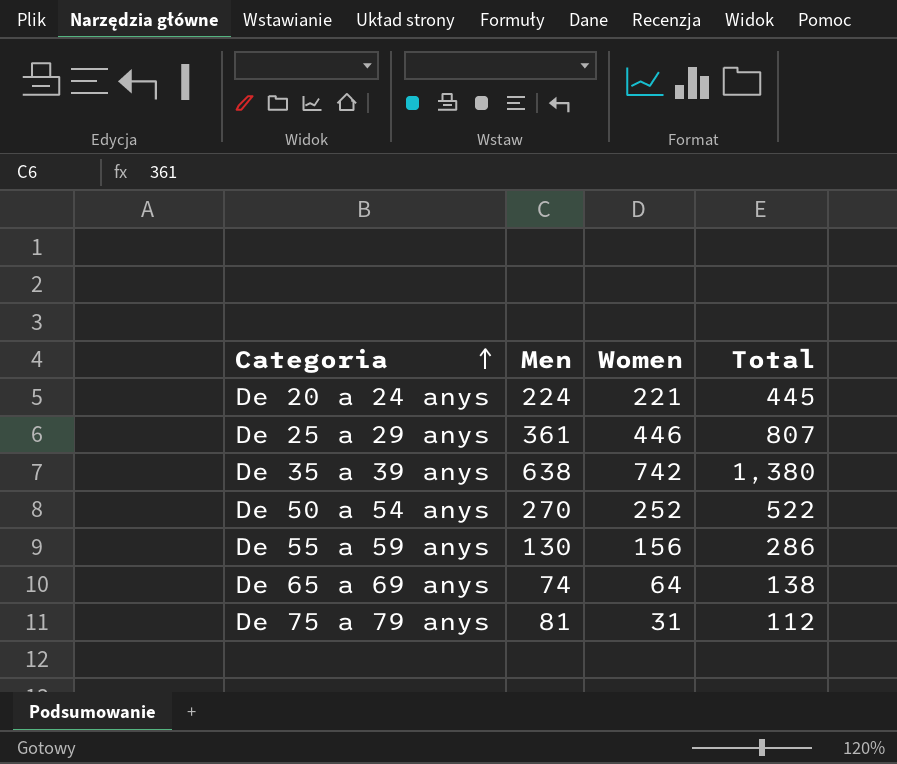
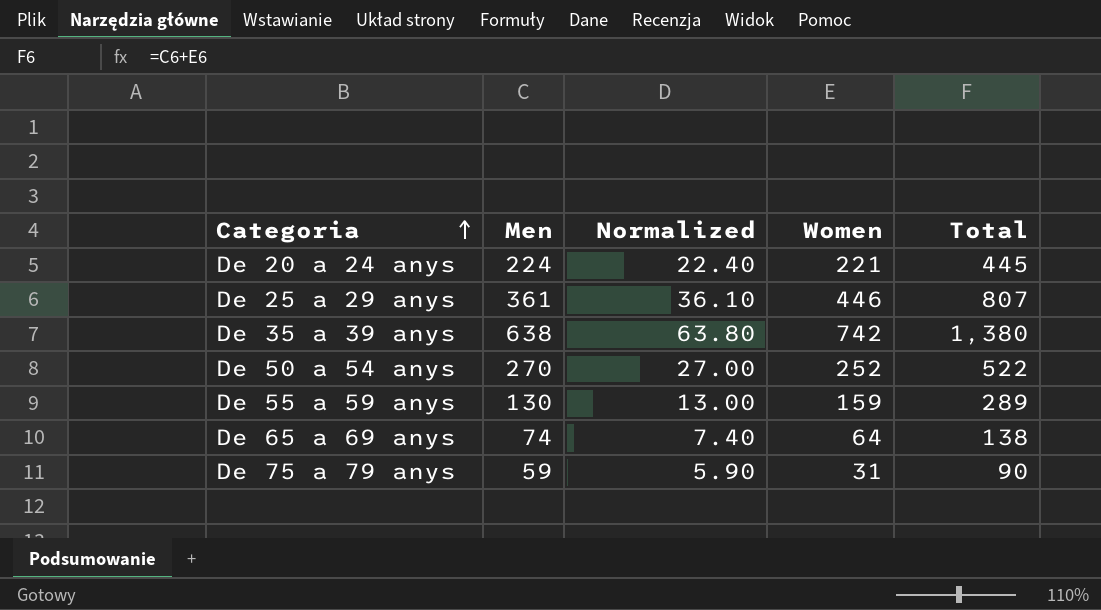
column Normalized | formula: none -> [Men] * 0.1
De 55 a 59 anys | Women: 156 -> 159
De 55 a 59 anys | Total: 286 -> 289
De 75 a 79 anys | Men: 81 -> 59
De 75 a 79 anys | Total: 112 -> 90

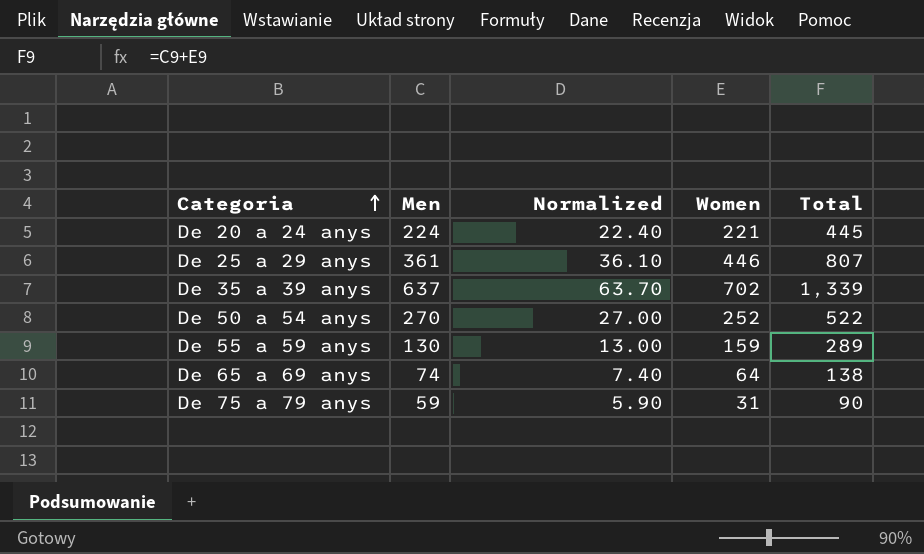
De 35 a 39 anys | Men: 638 -> 637
De 35 a 39 anys | Normalized: 63.80 -> 63.70
De 35 a 39 anys | Women: 742 -> 702
De 35 a 39 anys | Total: 1,380 -> 1,339

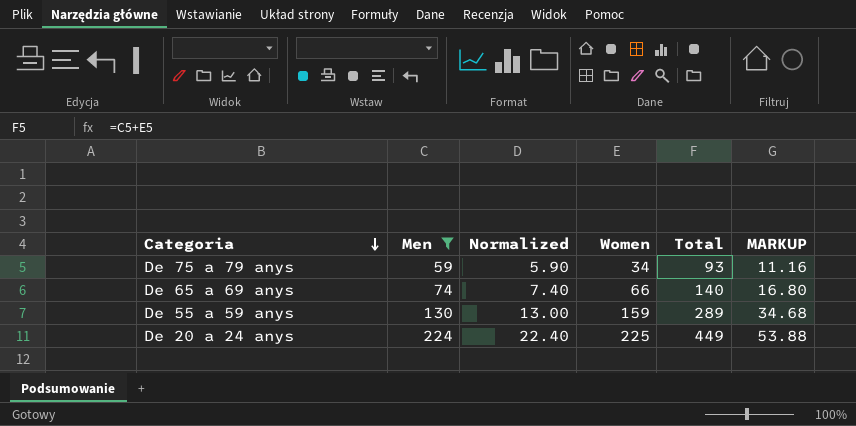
filter: none -> Men <= 224
row order: Categoria ascending -> Categoria descending
column MARKUP | formula: none -> [Total] * 0.12
De 75 a 79 anys | Women: 31 -> 34
De 75 a 79 anys | Total: 90 -> 93
De 65 a 69 anys | Women: 64 -> 66
De 65 a 69 anys | Total: 138 -> 140
De 20 a 24 anys | Women: 221 -> 225
De 20 a 24 anys | Total: 445 -> 449

